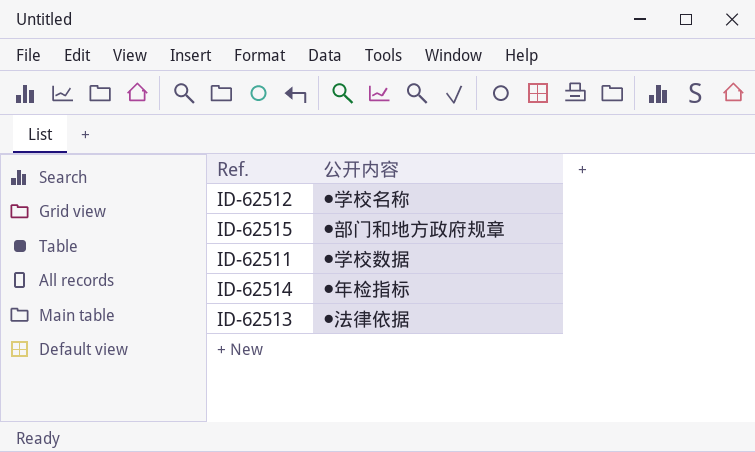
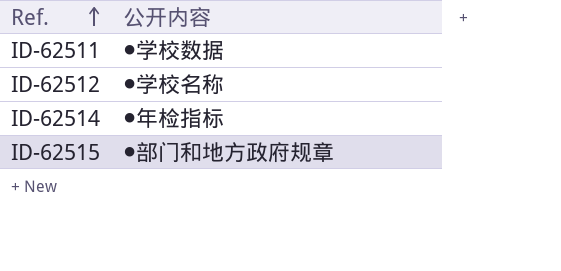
row order: none -> Ref. ascending
row ID-62513: ●法律依据 -> none

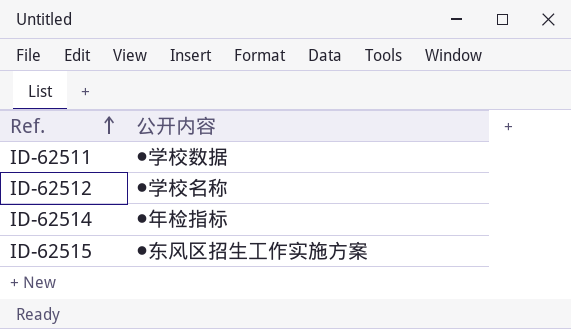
ID-62515 | 公开内容: ●部门和地方政府规章 -> ●东风区招生工作实施方案

